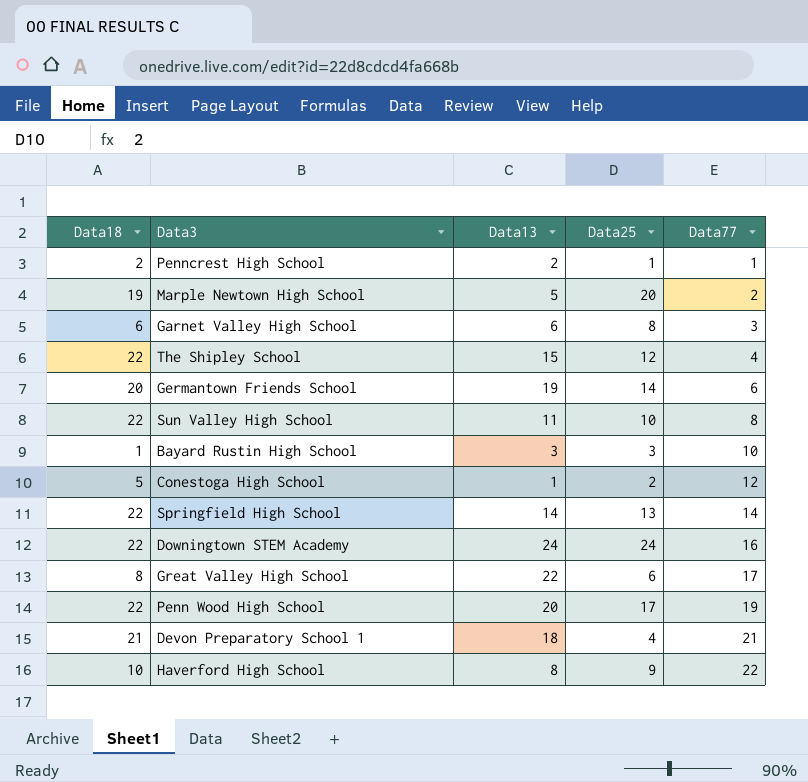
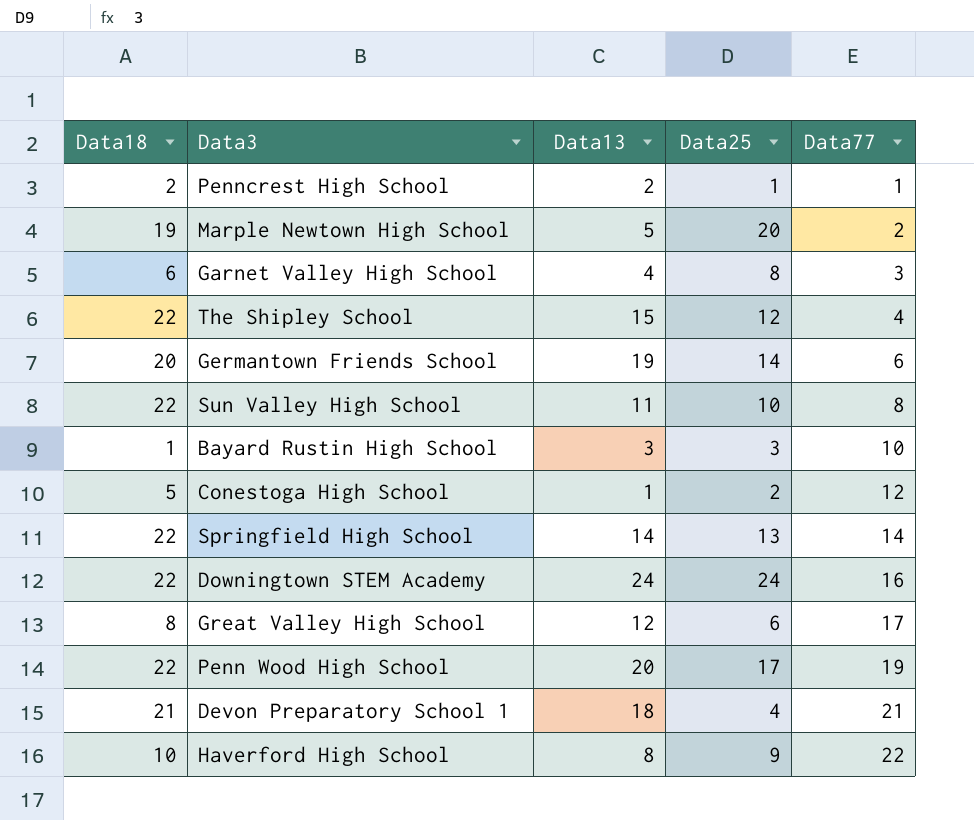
Garnet Valley High School | Data13: 6 -> 4
Great Valley High School | Data13: 22 -> 12

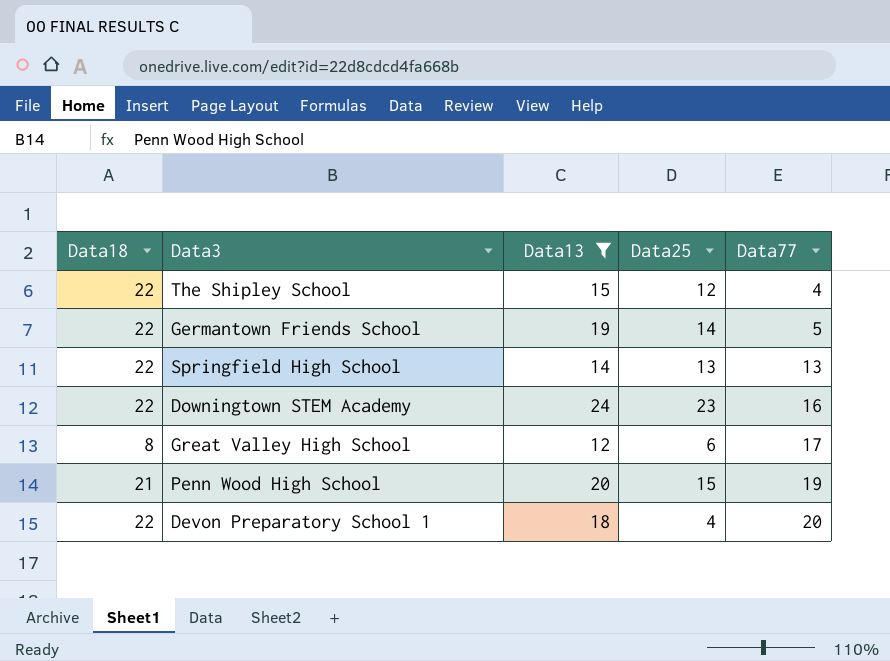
filter: none -> Data13 >= 12
Germantown Friends School | Data18: 20 -> 22
Germantown Friends School | Data77: 6 -> 5
Springfield High School | Data77: 14 -> 13
Downingtown STEM Academy | Data25: 24 -> 23
Penn Wood High School | Data18: 22 -> 21
Penn Wood High School | Data25: 17 -> 15
Devon Preparatory School 1 | Data18: 21 -> 22
Devon Preparatory School 1 | Data77: 21 -> 20

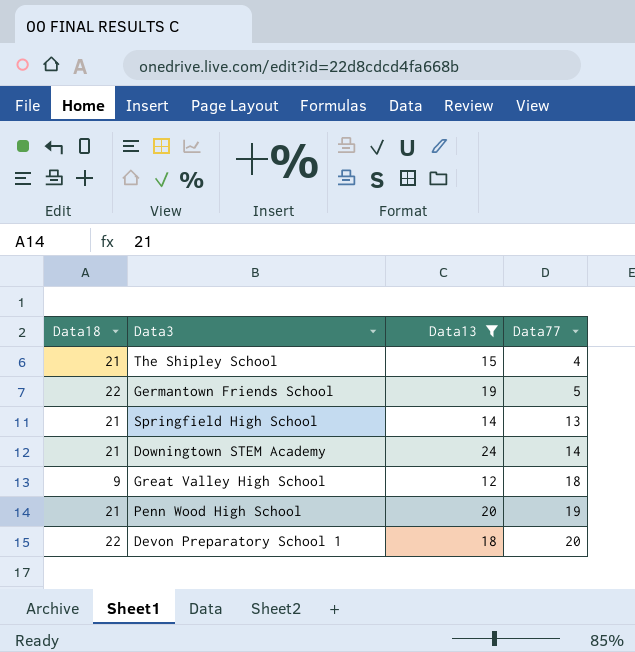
column Data25 | position: 4 -> none
The Shipley School | Data18: 22 -> 21
Springfield High School | Data18: 22 -> 21
Downingtown STEM Academy | Data18: 22 -> 21
Downingtown STEM Academy | Data77: 16 -> 14
Great Valley High School | Data18: 8 -> 9
Great Valley High School | Data77: 17 -> 18

